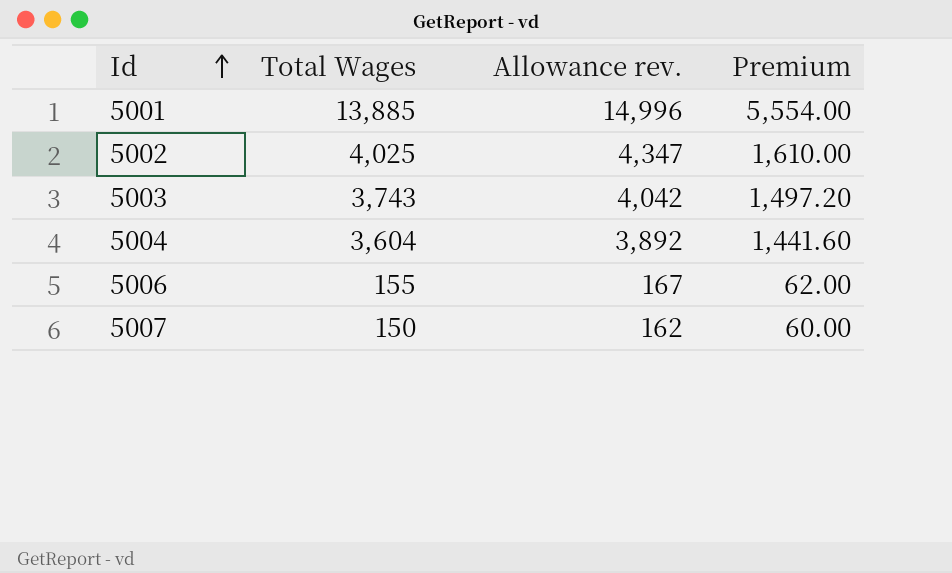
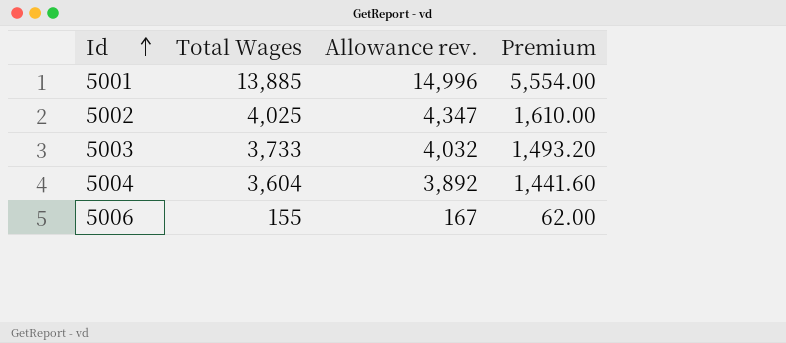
row 5007: 150 | 162 | 60.00 -> none
5003 | Total Wages: 3,743 -> 3,733
5003 | Allowance rev.: 4,042 -> 4,032
5003 | Premium: 1,497.20 -> 1,493.20

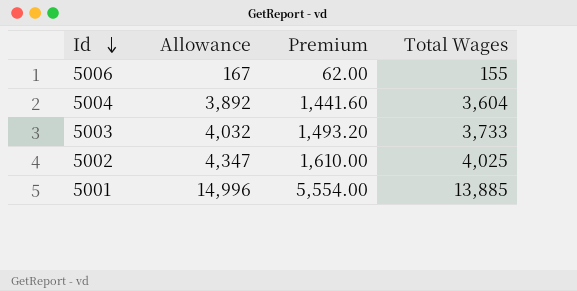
row order: Id ascending -> Id descending
column name: Allowance rev. -> Allowance
column Total Wages | position: 2 -> 4

